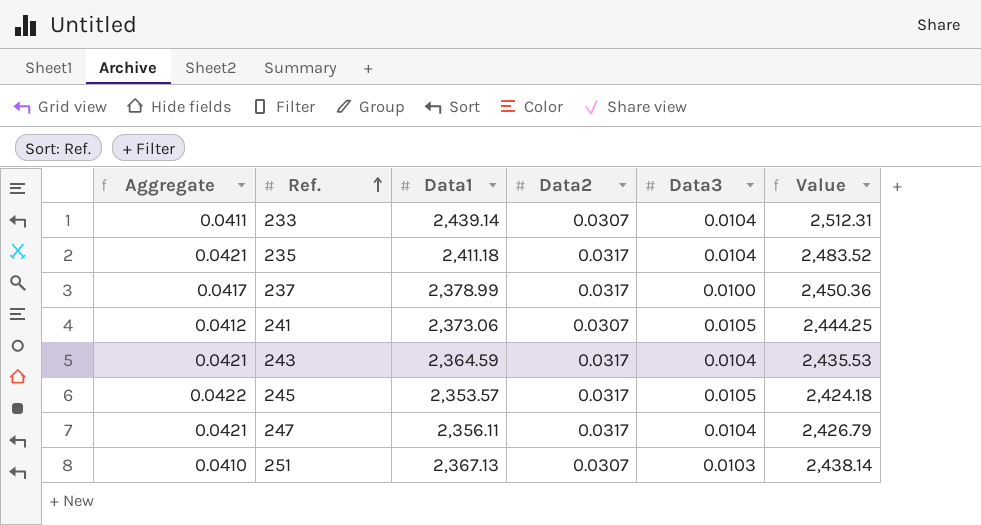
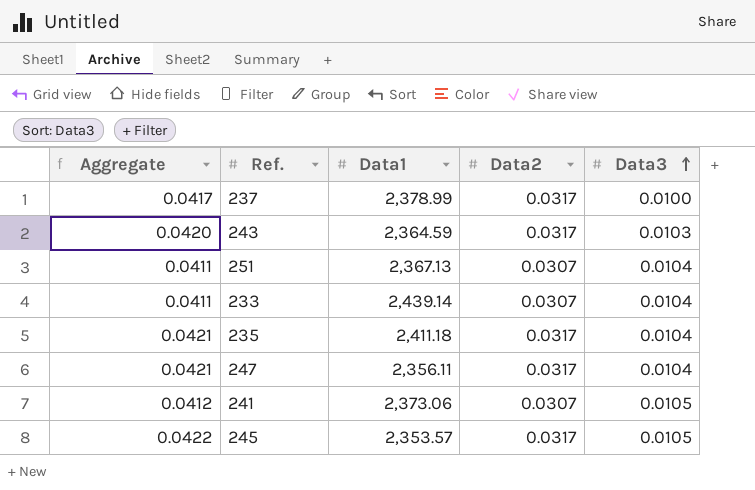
row order: Ref. ascending -> Data3 ascending
column Value | formula: [Data1] * 1.03 -> none
243 | Aggregate: 0.0421 -> 0.0420
243 | Data3: 0.0104 -> 0.0103
251 | Aggregate: 0.0410 -> 0.0411
251 | Data3: 0.0103 -> 0.0104

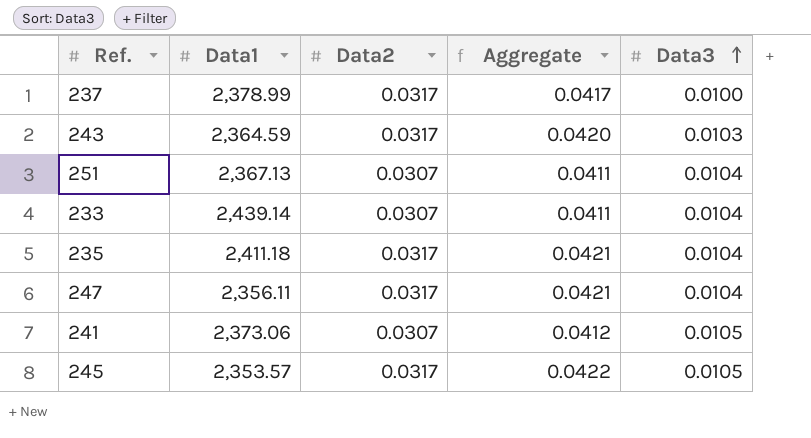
column Aggregate | position: 1 -> 4

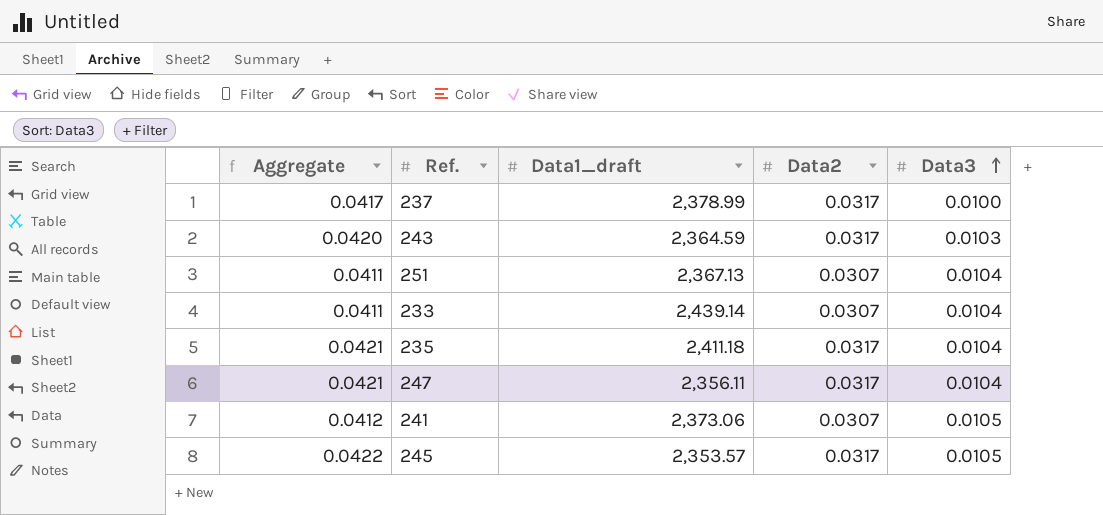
column Aggregate | position: 4 -> 1
column name: Data1 -> Data1_draft

